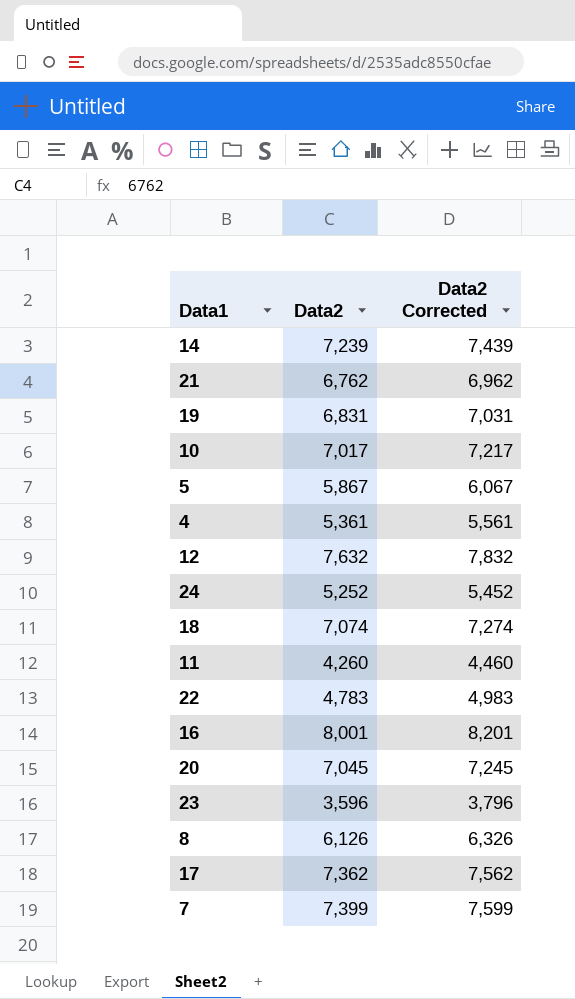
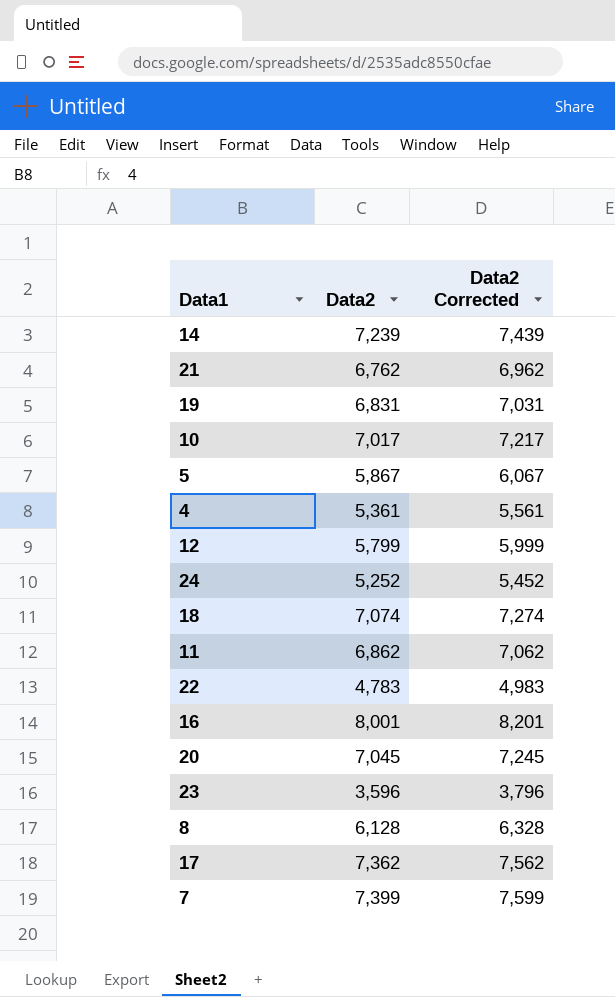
12 | Data2: 7,632 -> 5,799
12 | Data2 Corrected: 7,832 -> 5,999
11 | Data2: 4,260 -> 6,862
11 | Data2 Corrected: 4,460 -> 7,062
8 | Data2: 6,126 -> 6,128
8 | Data2 Corrected: 6,326 -> 6,328

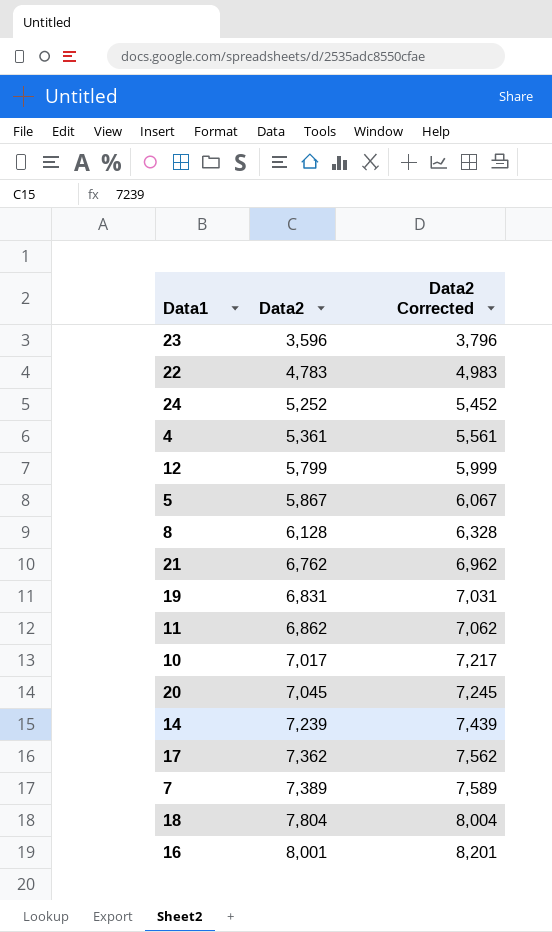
row order: none -> Data2 ascending
7 | Data2: 7,399 -> 7,389
7 | Data2 Corrected: 7,599 -> 7,589
18 | Data2: 7,074 -> 7,804
18 | Data2 Corrected: 7,274 -> 8,004

